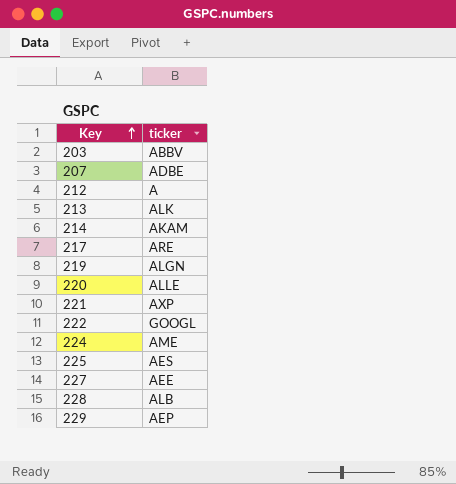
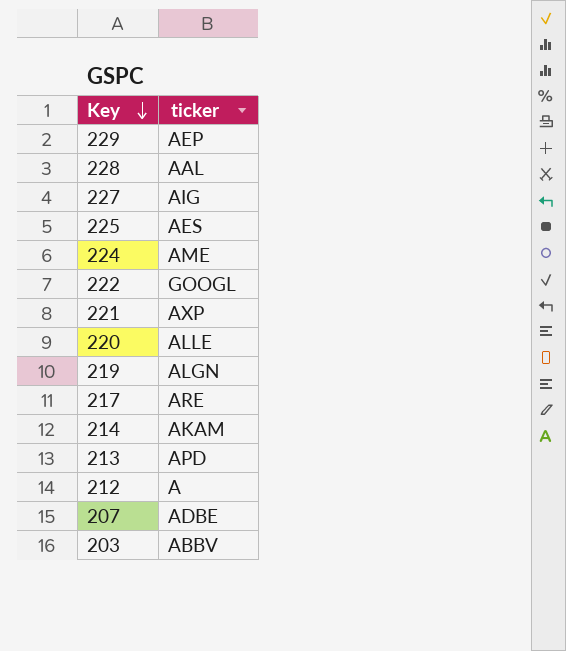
row order: Key ascending -> Key descending
228 | ticker: ALB -> AAL
227 | ticker: AEE -> AIG
213 | ticker: ALK -> APD

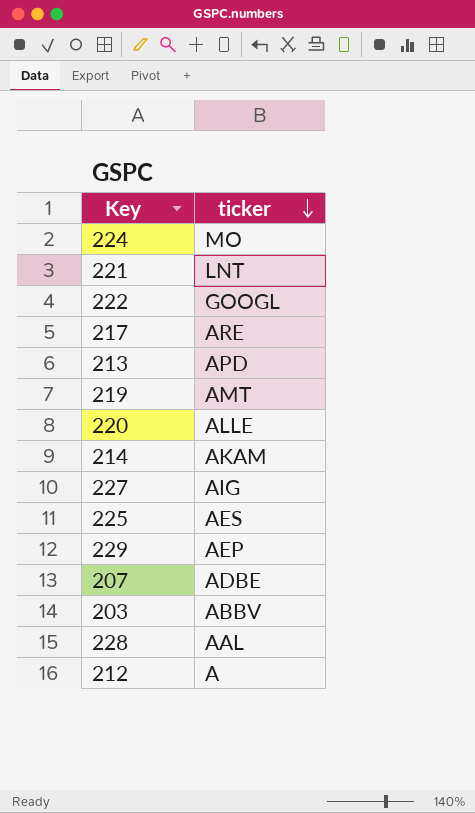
row order: Key descending -> ticker descending
224 | ticker: AME -> MO
221 | ticker: AXP -> LNT
219 | ticker: ALGN -> AMT

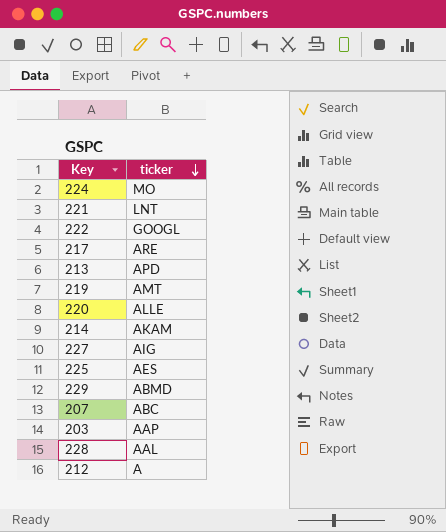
229 | ticker: AEP -> ABMD
207 | ticker: ADBE -> ABC
203 | ticker: ABBV -> AAP

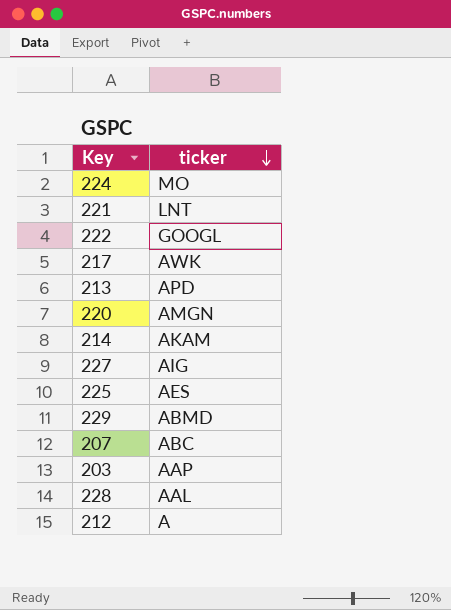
row 219: AMT -> none
217 | ticker: ARE -> AWK
220 | ticker: ALLE -> AMGN

